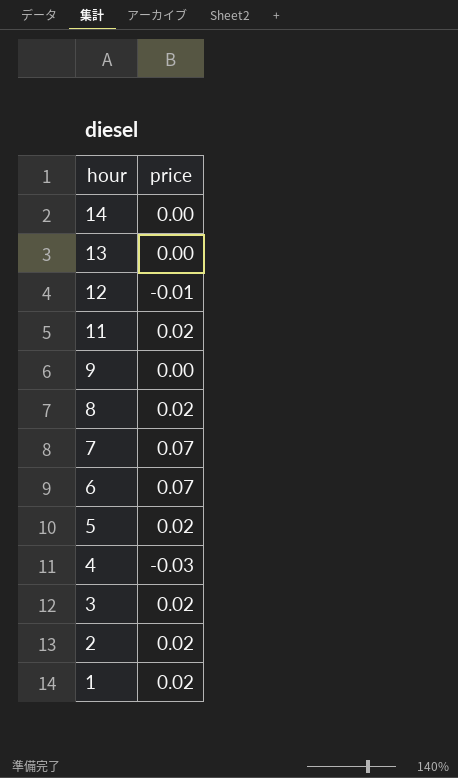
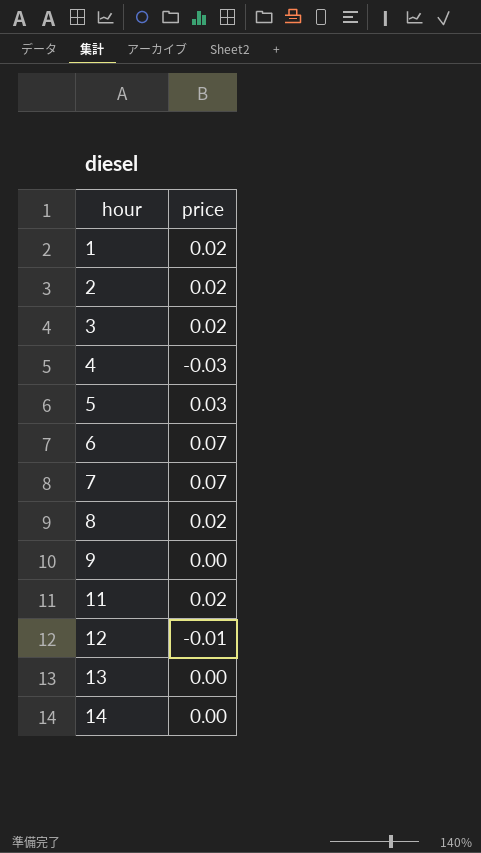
row order: hour descending -> hour ascending
5 | price: 0.02 -> 0.03

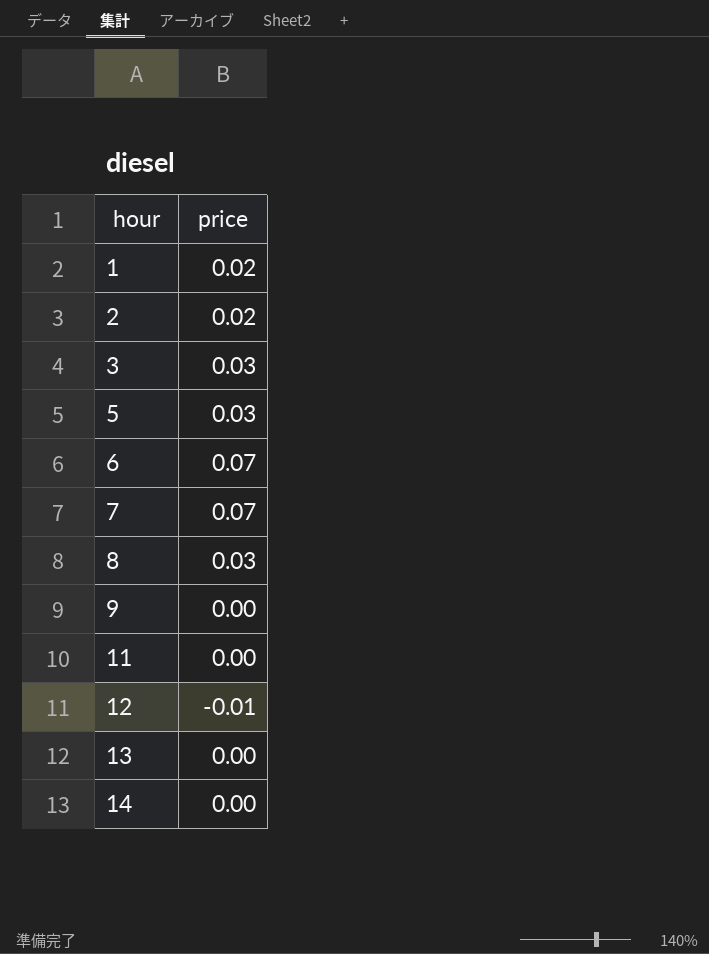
row 4: -0.03 -> none
3 | price: 0.02 -> 0.03
8 | price: 0.02 -> 0.03
11 | price: 0.02 -> 0.00

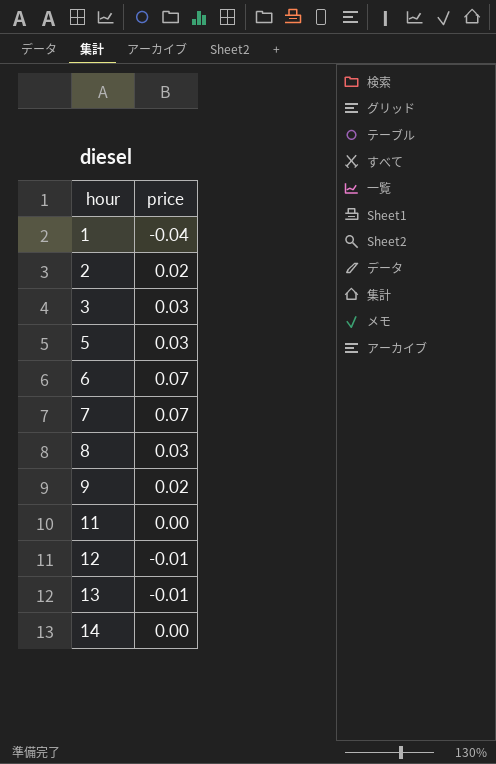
1 | price: 0.02 -> -0.04
9 | price: 0.00 -> 0.02
13 | price: 0.00 -> -0.01

